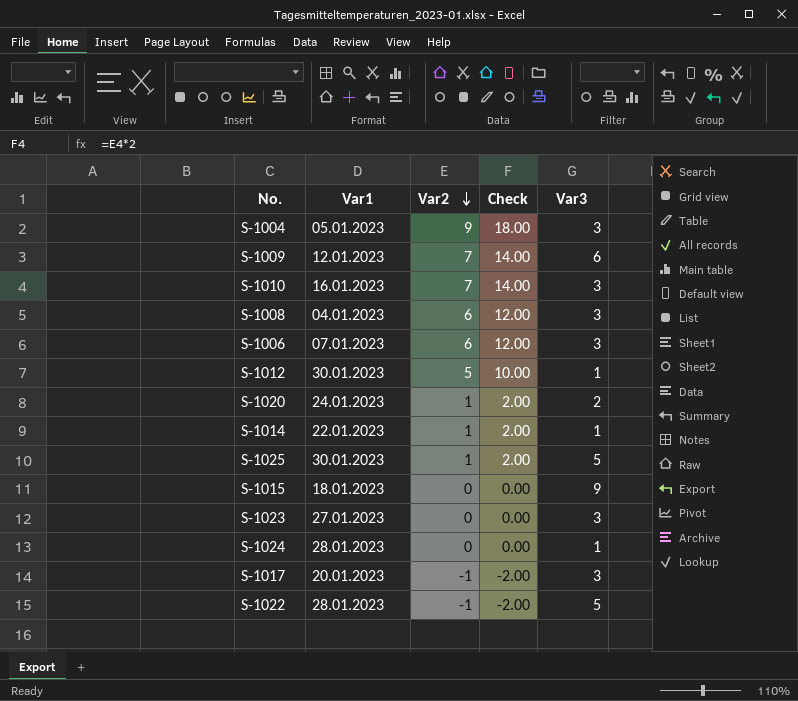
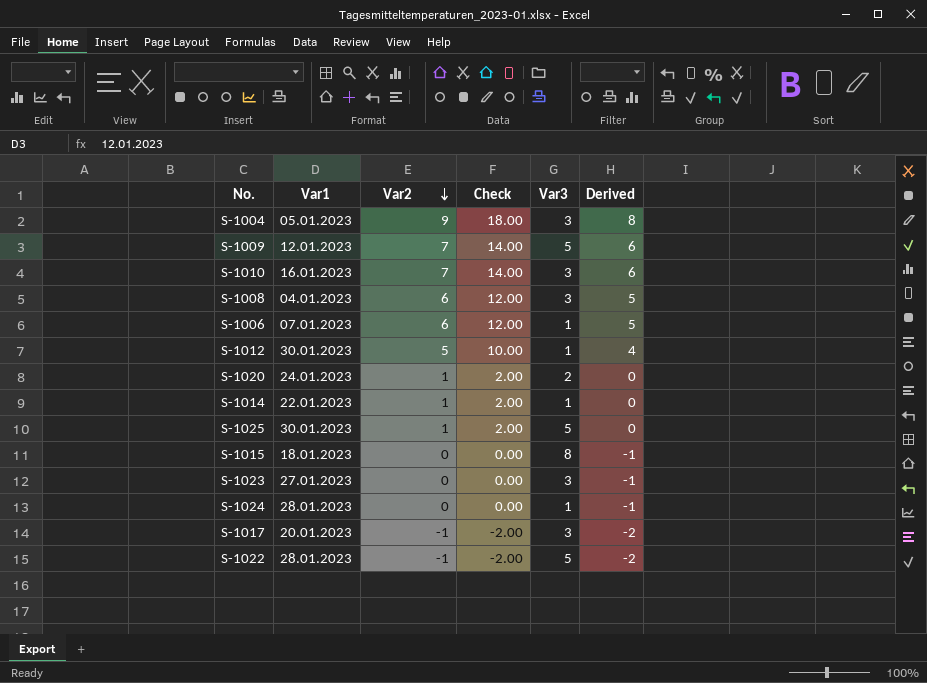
column Derived | formula: none -> [Var2] - 1
S-1009 | Var3: 6 -> 5
S-1006 | Var3: 3 -> 1
S-1015 | Var3: 9 -> 8

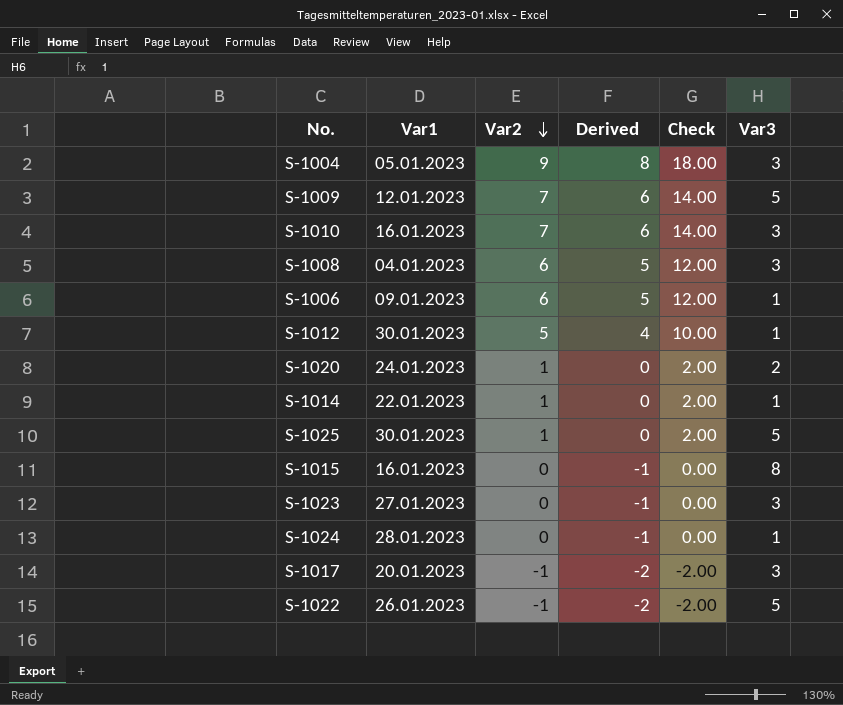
column Derived | position: 6 -> 4
S-1006 | Var1: 07.01.2023 -> 09.01.2023
S-1015 | Var1: 18.01.2023 -> 16.01.2023
S-1022 | Var1: 28.01.2023 -> 26.01.2023

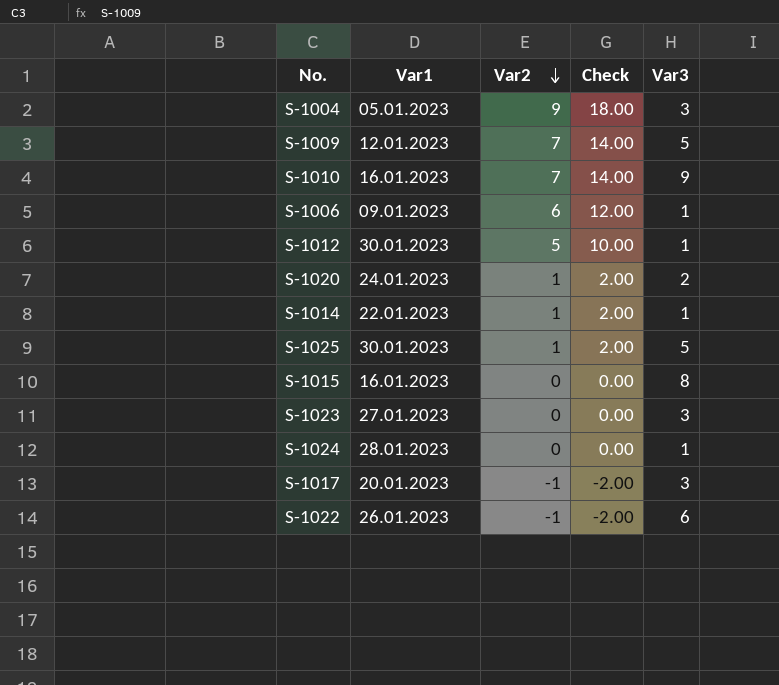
column Derived | formula: [Var2] - 1 -> none
row S-1008: 04.01.2023 | 6 | 5 | 12.00 | 3 -> none
S-1010 | Var3: 3 -> 9
S-1022 | Var3: 5 -> 6

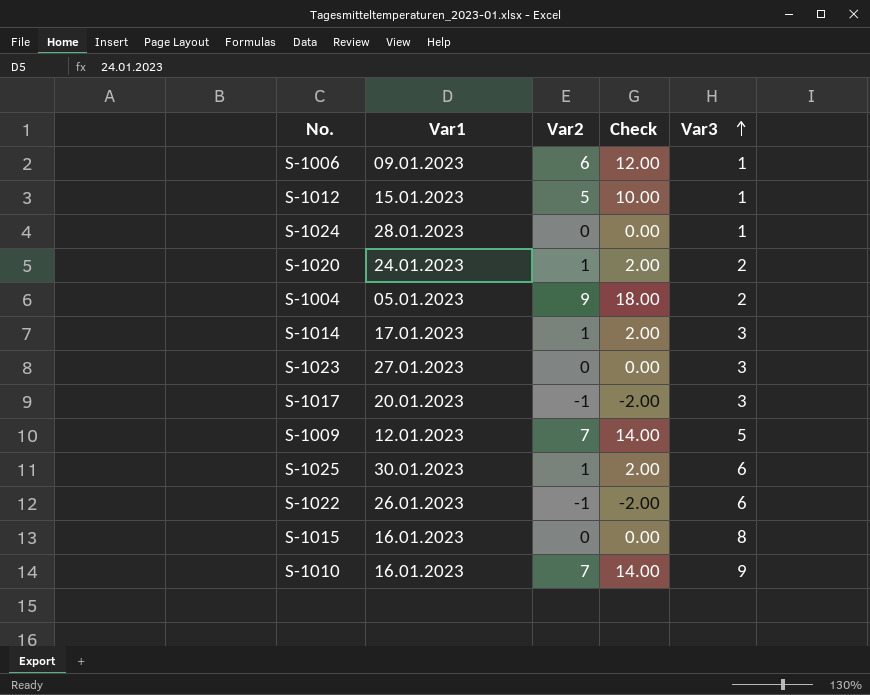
row order: Var2 descending -> Var3 ascending
S-1012 | Var1: 30.01.2023 -> 15.01.2023
S-1004 | Var3: 3 -> 2
S-1014 | Var1: 22.01.2023 -> 17.01.2023
S-1014 | Var3: 1 -> 3
S-1025 | Var3: 5 -> 6

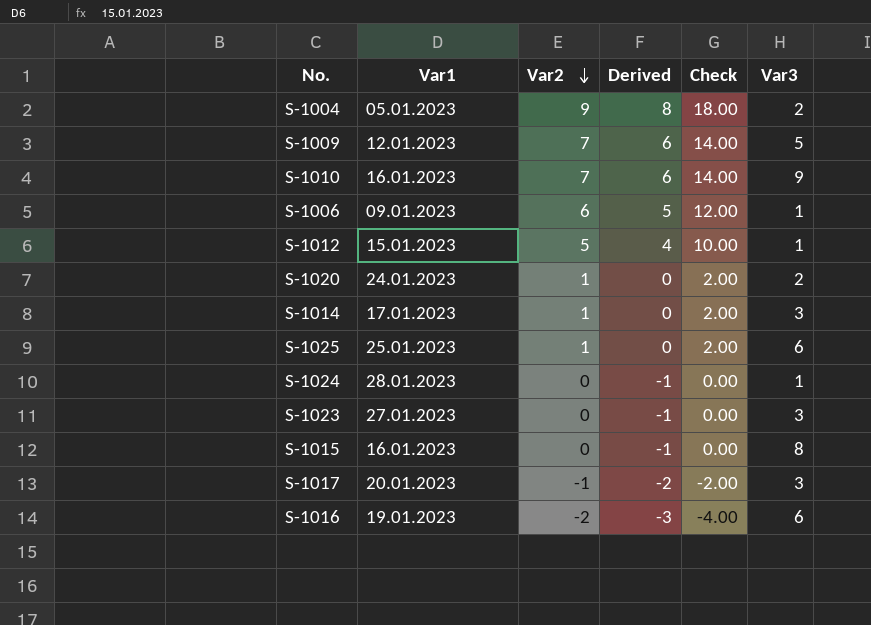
row order: Var3 ascending -> Var2 descending
column Derived | formula: none -> [Var2] - 1
row S-1022: 26.01.2023 | -1 | -2.00 | 6 -> none
S-1025 | Var1: 30.01.2023 -> 25.01.2023
row S-1016: none -> 19.01.2023 | -2 | -3 | -4.00 | 6

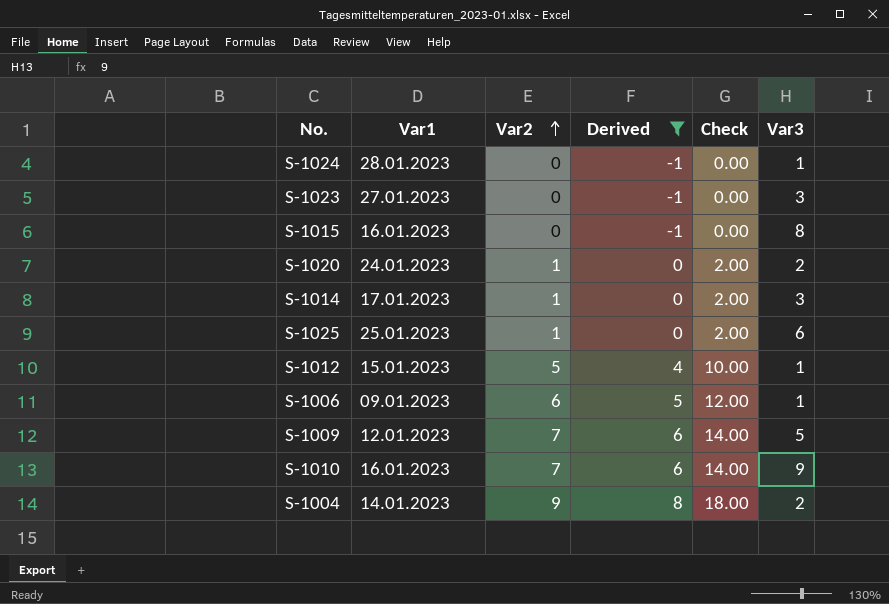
filter: none -> Derived >= -1
row order: Var2 descending -> Var2 ascending
S-1004 | Var1: 05.01.2023 -> 14.01.2023

